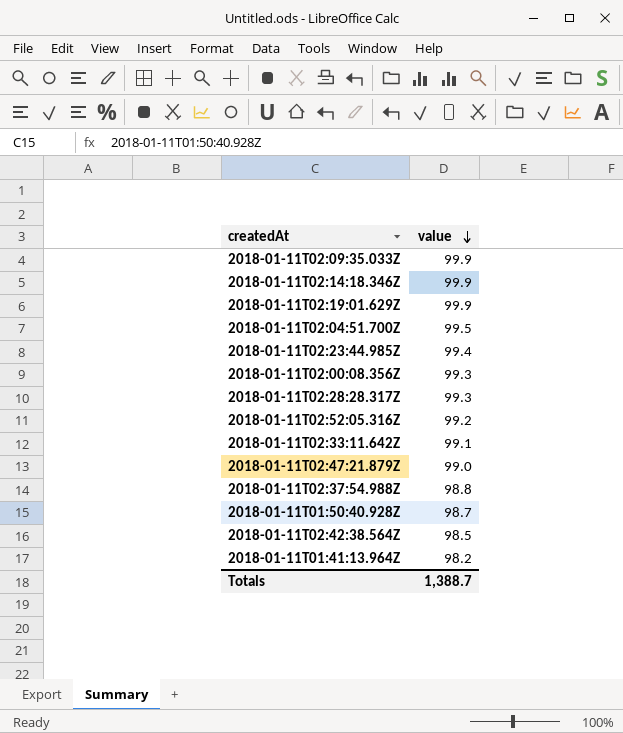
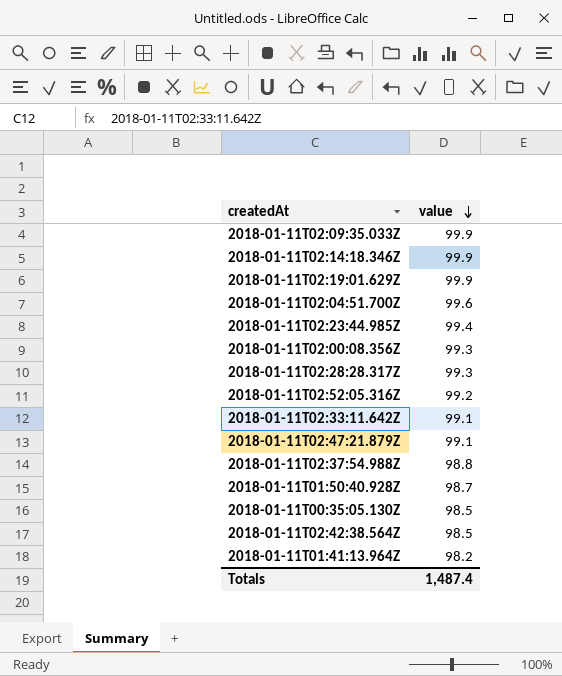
2018-01-11T02:04:51.700Z | value: 99.5 -> 99.6
2018-01-11T02:47:21.879Z | value: 99.0 -> 99.1
row 2018-01-11T00:35:05.130Z: none -> 98.5
Totals | value: 1,388.7 -> 1,487.4

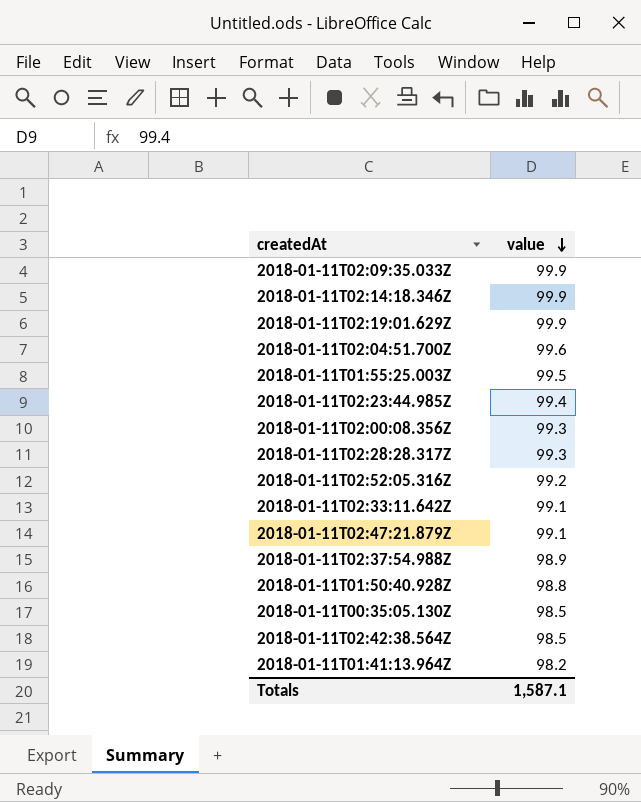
row 2018-01-11T01:55:25.003Z: none -> 99.5
2018-01-11T02:37:54.988Z | value: 98.8 -> 98.9
2018-01-11T01:50:40.928Z | value: 98.7 -> 98.8
Totals | value: 1,487.4 -> 1,587.1

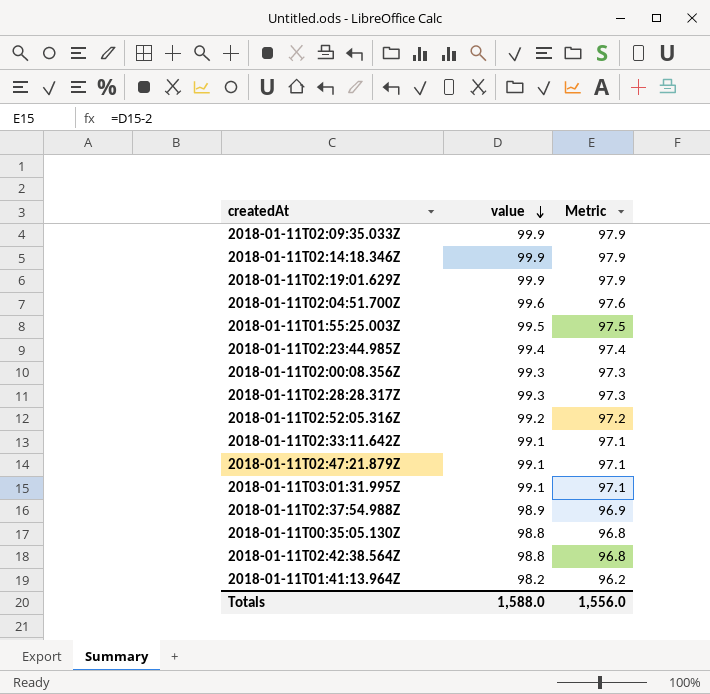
column Metric | formula: none -> [value] - 2
row 2018-01-11T01:50:40.928Z: 98.8 -> none
row 2018-01-11T03:01:31.995Z: none -> 99.1 | 97.1
2018-01-11T00:35:05.130Z | value: 98.5 -> 98.8
2018-01-11T02:42:38.564Z | value: 98.5 -> 98.8
Totals | value: 1,587.1 -> 1,588.0

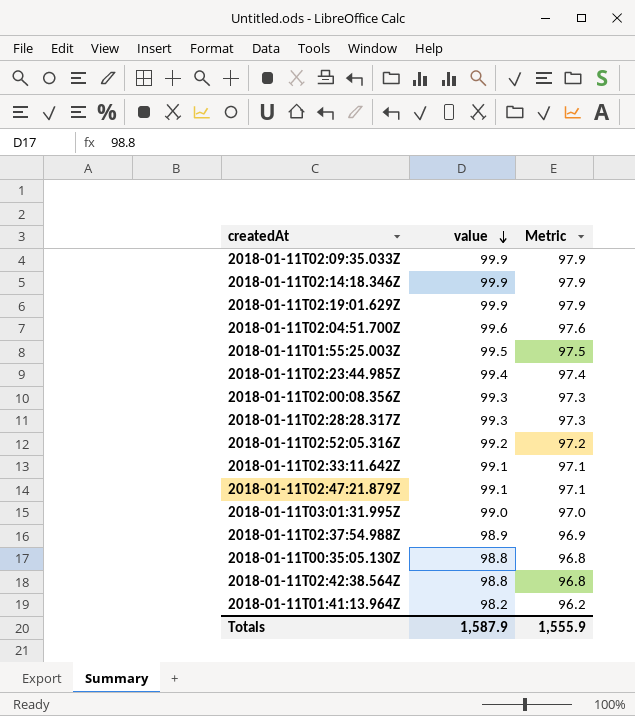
2018-01-11T03:01:31.995Z | value: 99.1 -> 99.0
2018-01-11T03:01:31.995Z | Metric: 97.1 -> 97.0
Totals | value: 1,588.0 -> 1,587.9
Totals | Metric: 1,556.0 -> 1,555.9

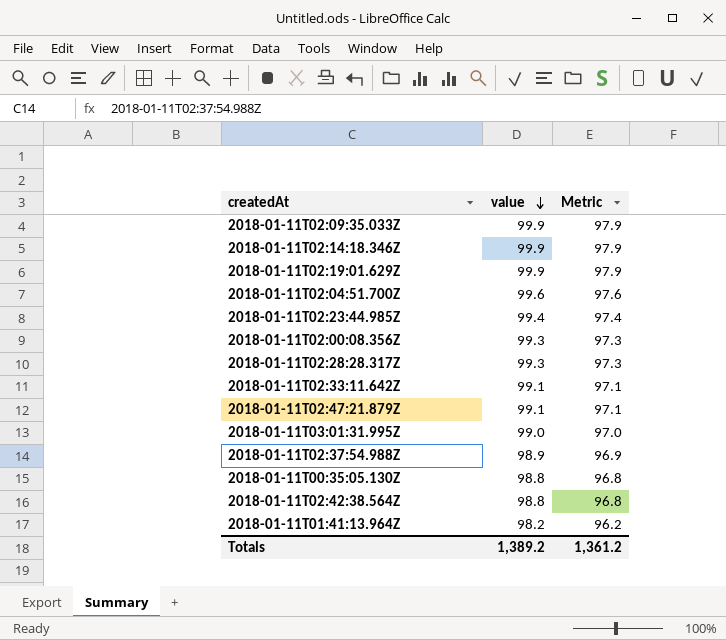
row 2018-01-11T01:55:25.003Z: 99.5 | 97.5 -> none
row 2018-01-11T02:52:05.316Z: 99.2 | 97.2 -> none
Totals | value: 1,587.9 -> 1,389.2
Totals | Metric: 1,555.9 -> 1,361.2

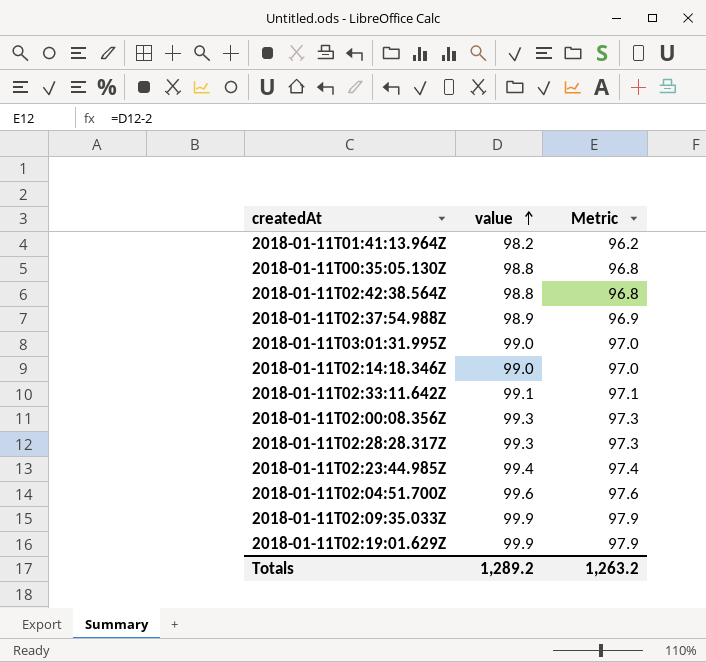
row order: value descending -> value ascending
row 2018-01-11T02:47:21.879Z: 99.1 | 97.1 -> none
2018-01-11T02:14:18.346Z | value: 99.9 -> 99.0
2018-01-11T02:14:18.346Z | Metric: 97.9 -> 97.0
Totals | value: 1,389.2 -> 1,289.2
Totals | Metric: 1,361.2 -> 1,263.2

